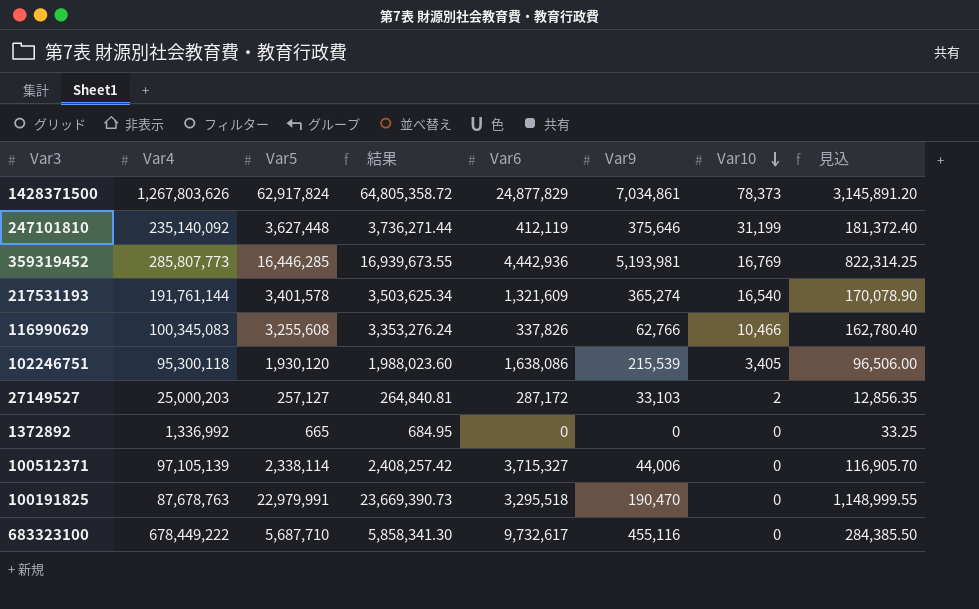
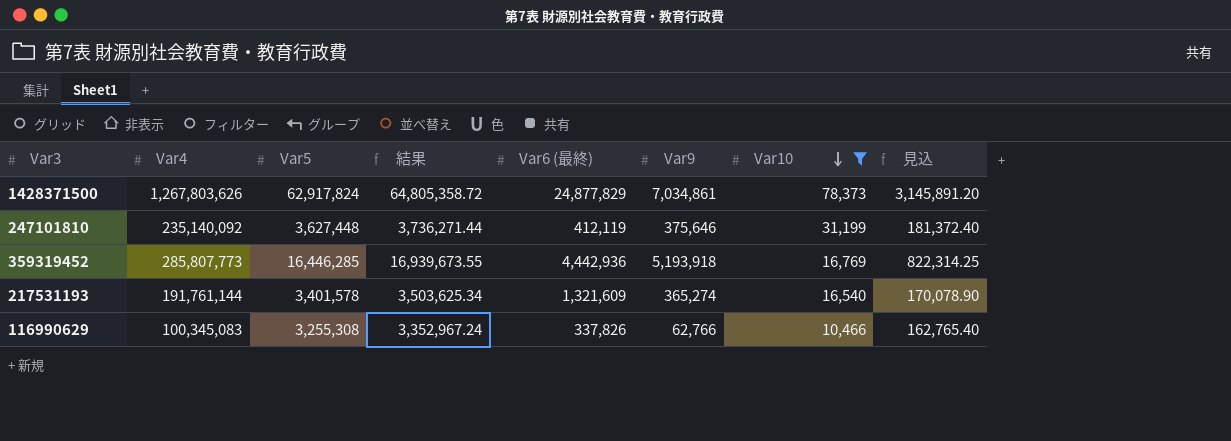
filter: none -> Var10 >= 10,466
column name: Var6 -> Var6 (最終)
359319452 | Var9: 5,193,981 -> 5,193,918
116990629 | Var5: 3,255,608 -> 3,255,308
116990629 | 結果: 3,353,276.24 -> 3,352,967.24
116990629 | 見込: 162,780.40 -> 162,765.40

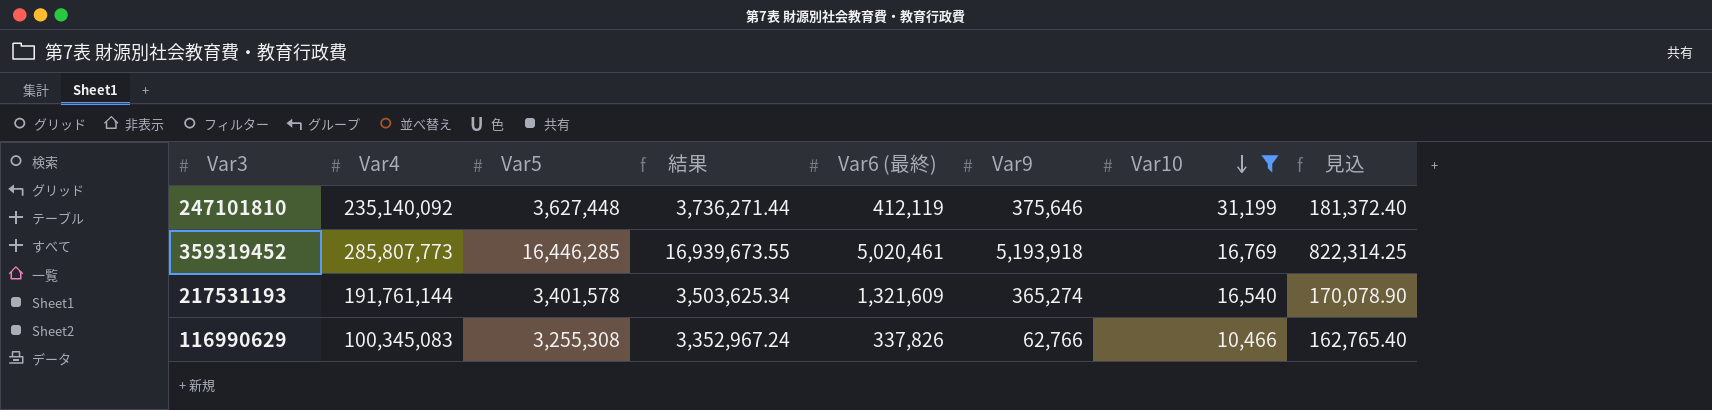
row 1428371500: 1,267,803,626 | 62,917,824 | 64,805,358.72 | 24,877,829 | 7,034,861 | 78,373 | 3,145,891.20 -> none
359319452 | Var6 (最終): 4,442,936 -> 5,020,461

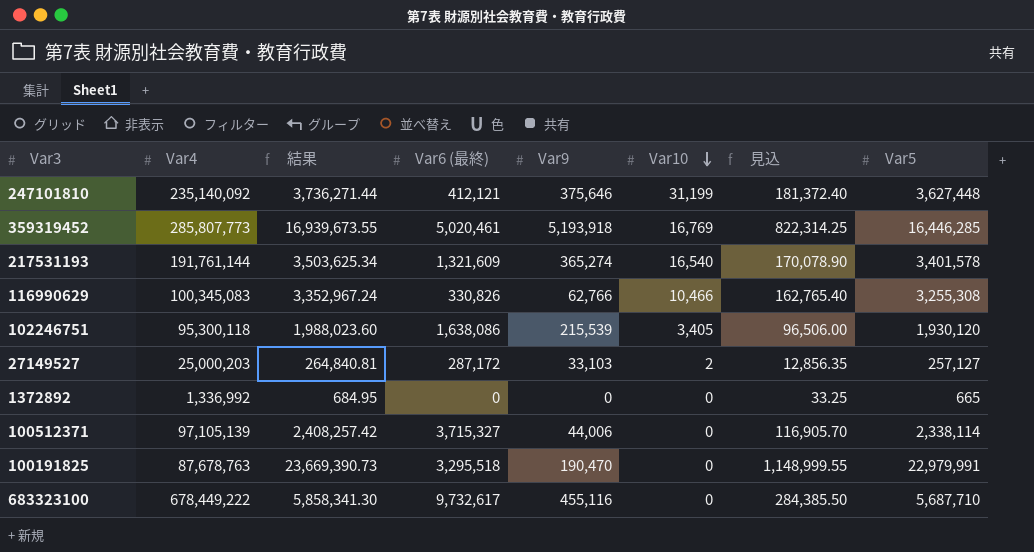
filter: Var10 >= 10,466 -> none
column Var5 | position: 3 -> 8
247101810 | Var6 (最終): 412,119 -> 412,121
116990629 | Var6 (最終): 337,826 -> 330,826

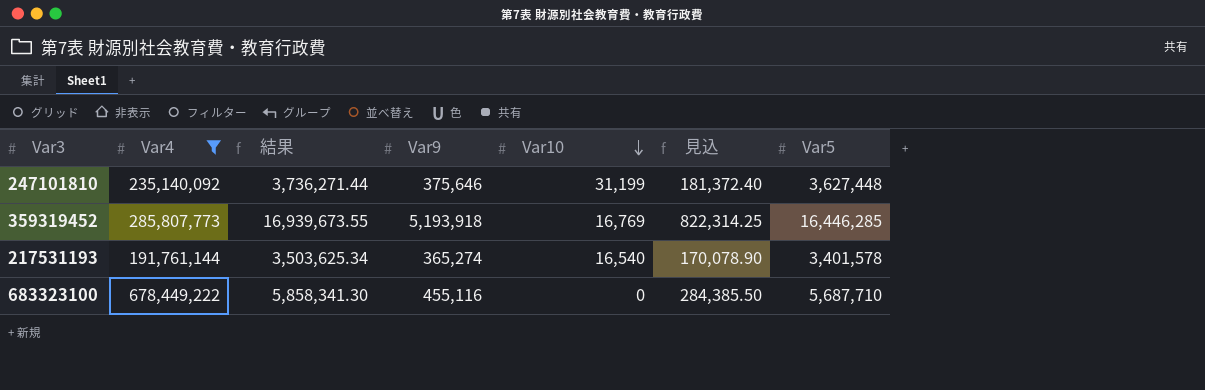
filter: none -> Var4 >= 191,761,144
column Var6 (最終) | position: 4 -> none

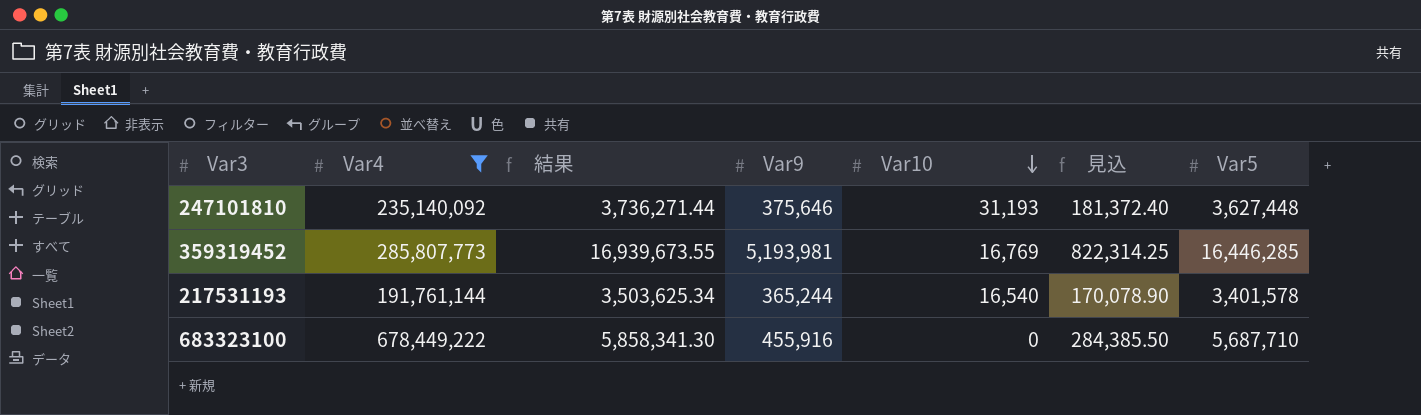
247101810 | Var10: 31,199 -> 31,193
359319452 | Var9: 5,193,918 -> 5,193,981
217531193 | Var9: 365,274 -> 365,244
683323100 | Var9: 455,116 -> 455,916

